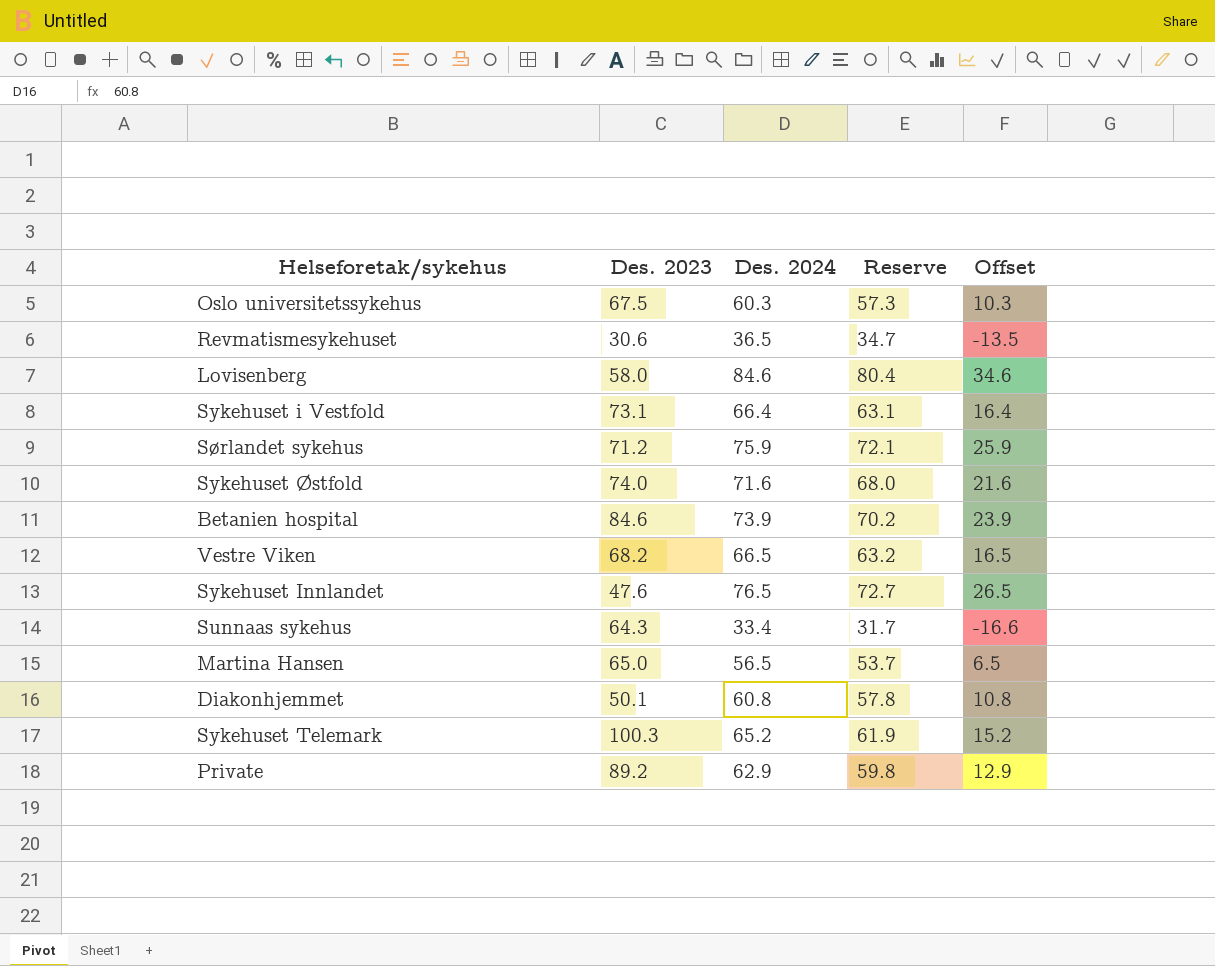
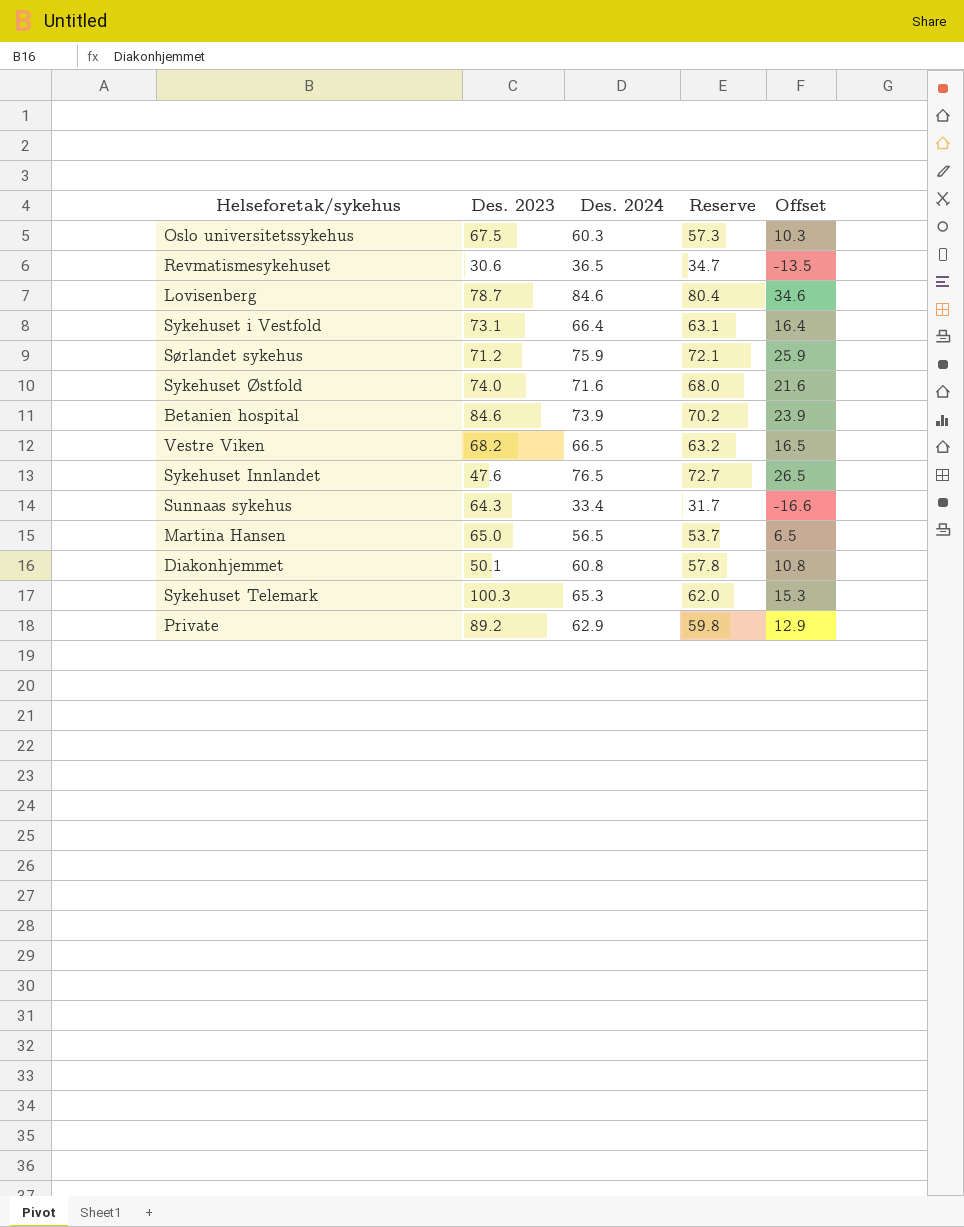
Lovisenberg | Des. 2023: 58.0 -> 78.7
Sykehuset Telemark | Des. 2024: 65.2 -> 65.3
Sykehuset Telemark | Reserve: 61.9 -> 62.0
Sykehuset Telemark | Offset: 15.2 -> 15.3

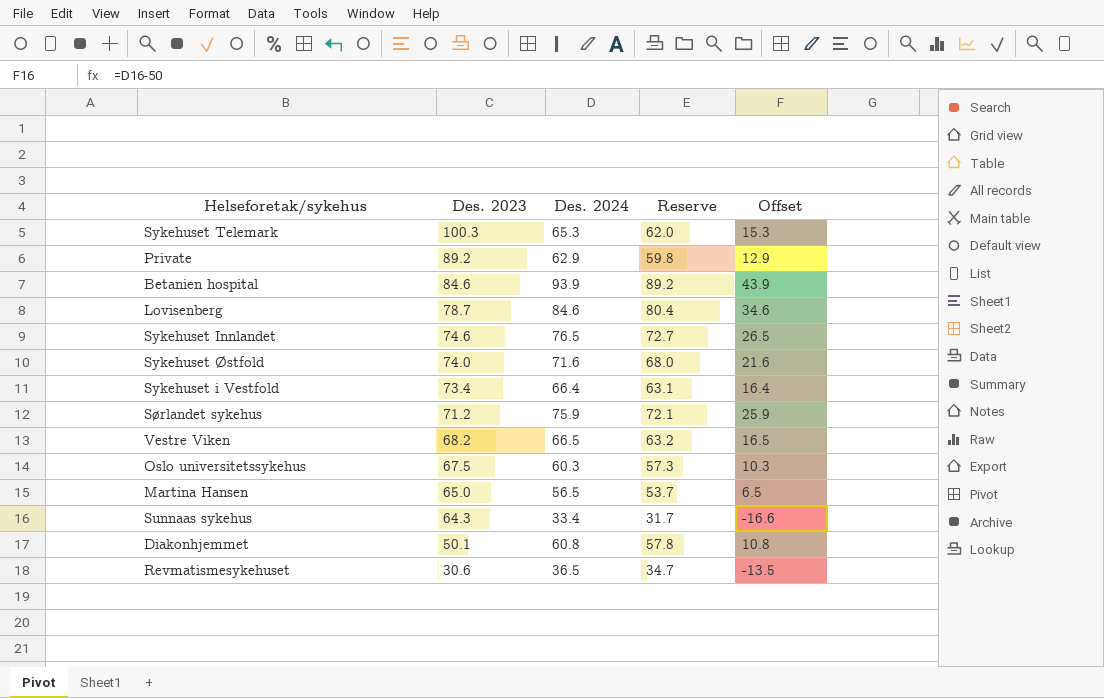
row order: none -> Des. 2023 descending
Betanien hospital | Des. 2024: 73.9 -> 93.9
Betanien hospital | Reserve: 70.2 -> 89.2
Betanien hospital | Offset: 23.9 -> 43.9
Sykehuset Innlandet | Des. 2023: 47.6 -> 74.6
Sykehuset i Vestfold | Des. 2023: 73.1 -> 73.4

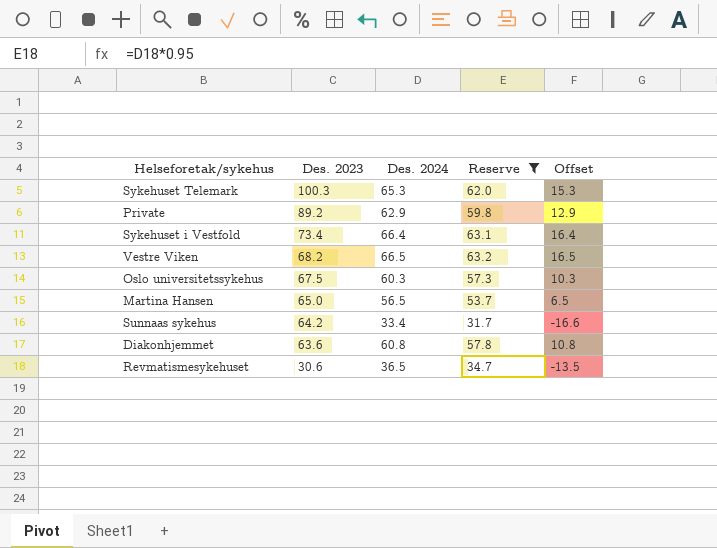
filter: none -> Reserve <= 63.2
Sunnaas sykehus | Des. 2023: 64.3 -> 64.2
Diakonhjemmet | Des. 2023: 50.1 -> 63.6

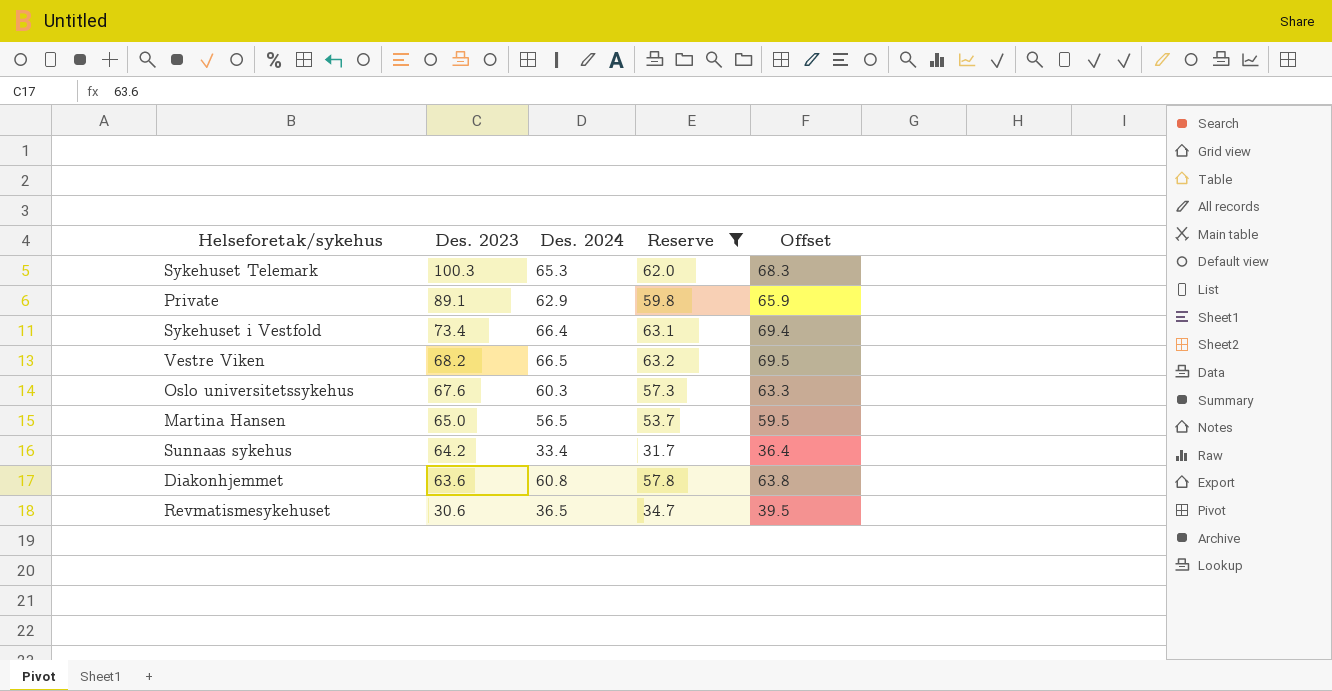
column Offset | formula: [Des. 2024] - 50 -> [Des. 2024] + 3
Private | Des. 2023: 89.2 -> 89.1
Oslo universitetssykehus | Des. 2023: 67.5 -> 67.6

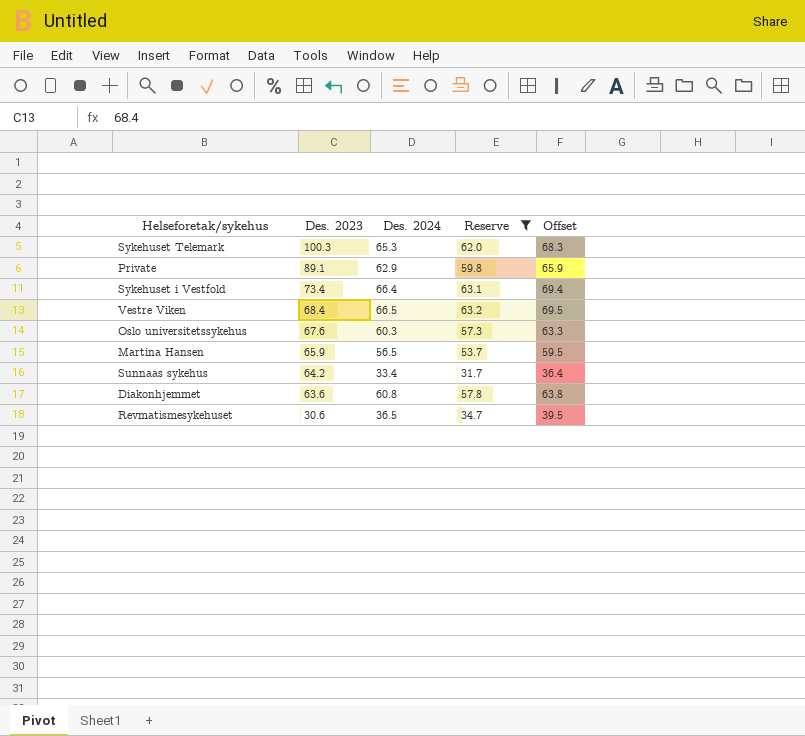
Vestre Viken | Des. 2023: 68.2 -> 68.4
Martina Hansen | Des. 2023: 65.0 -> 65.9

